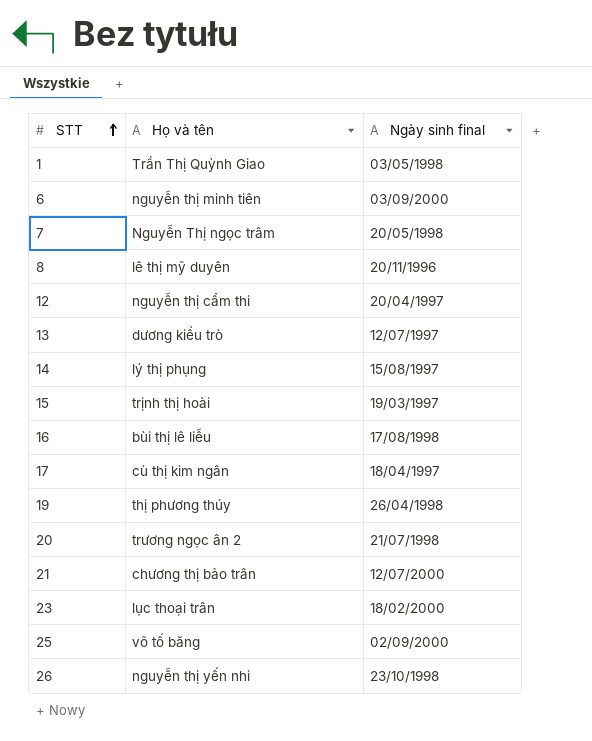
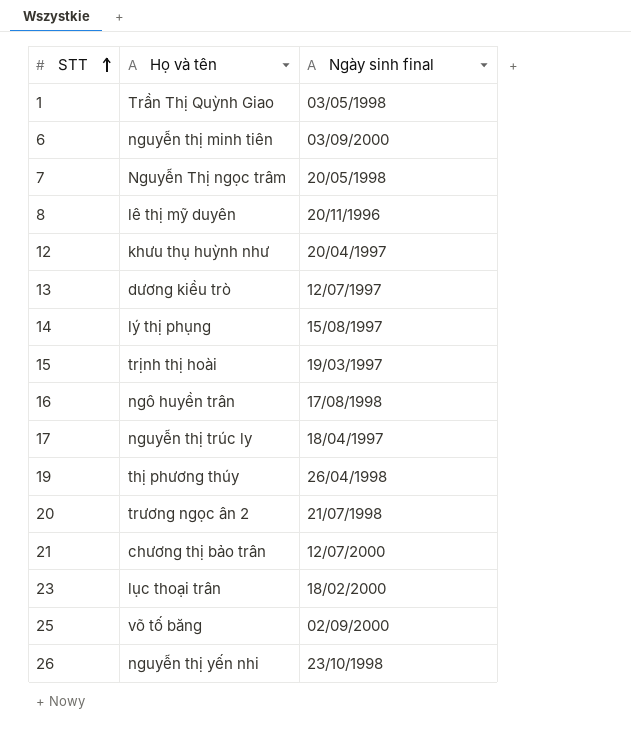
12 | Họ và tên: nguyễn thị cẩm thi -> khưu thụ huỳnh như
16 | Họ và tên: bùi thị lê liễu -> ngô huyền trân
17 | Họ và tên: cù thị kim ngân -> nguyễn thị trúc ly

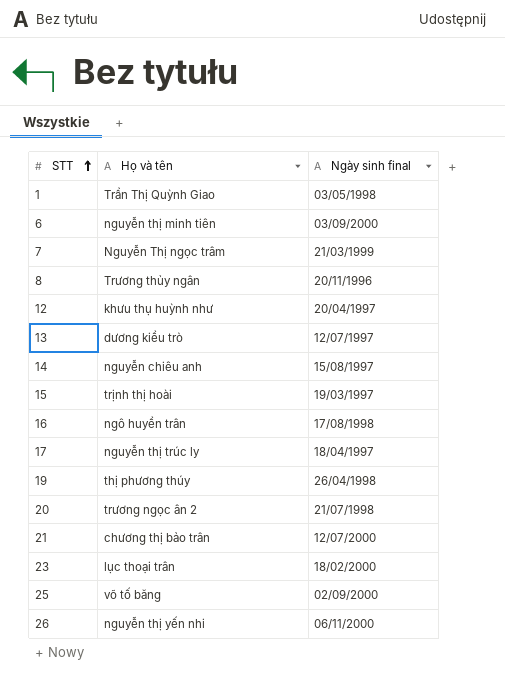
7 | Ngày sinh final: 20/05/1998 -> 21/03/1999
8 | Họ và tên: lê thị mỹ duyên -> Trương thủy ngân
14 | Họ và tên: lý thị phụng -> nguyễn chiêu anh
26 | Ngày sinh final: 23/10/1998 -> 06/11/2000

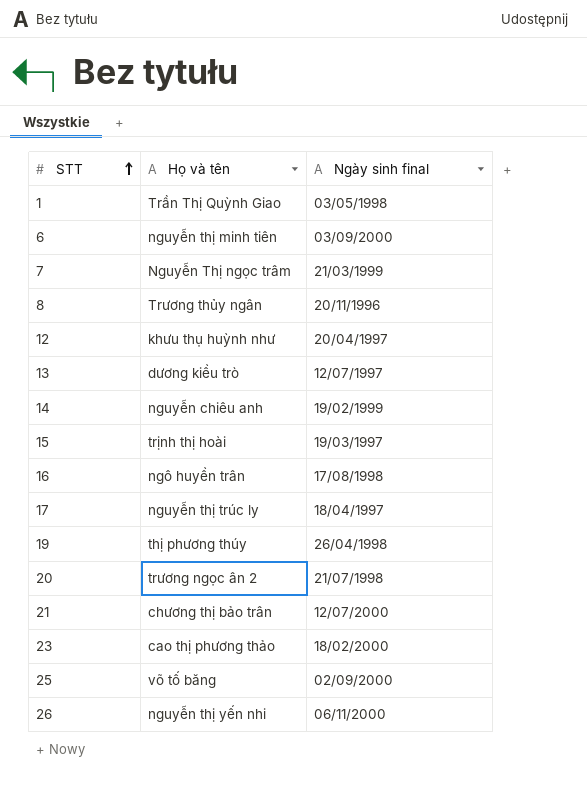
14 | Ngày sinh final: 15/08/1997 -> 19/02/1999
23 | Họ và tên: lục thoại trân -> cao thị phương thảo

